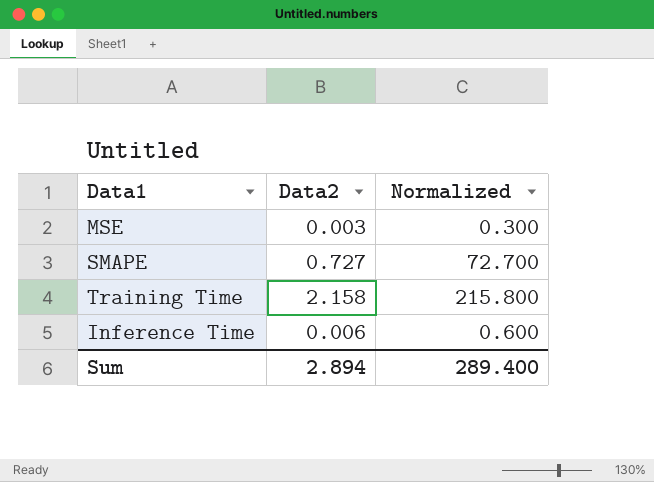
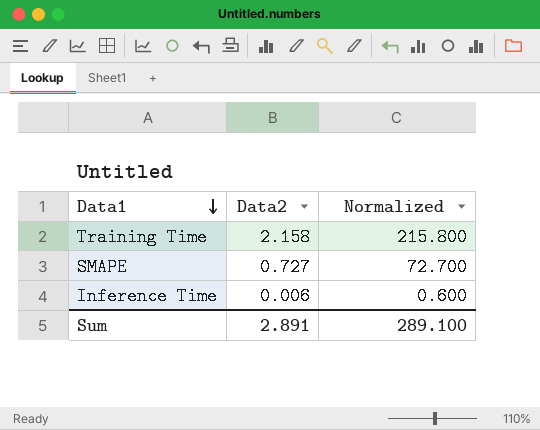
row order: none -> Data1 descending
row MSE: 0.003 | 0.300 -> none
Sum | Data2: 2.894 -> 2.891
Sum | Normalized: 289.400 -> 289.100

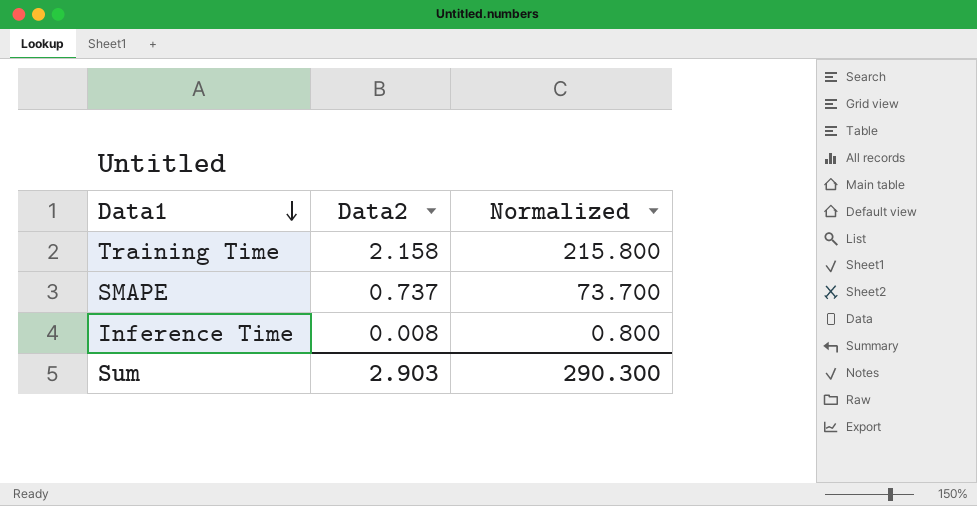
SMAPE | Data2: 0.727 -> 0.737
SMAPE | Normalized: 72.700 -> 73.700
Inference Time | Data2: 0.006 -> 0.008
Inference Time | Normalized: 0.600 -> 0.800
Sum | Data2: 2.891 -> 2.903
Sum | Normalized: 289.100 -> 290.300

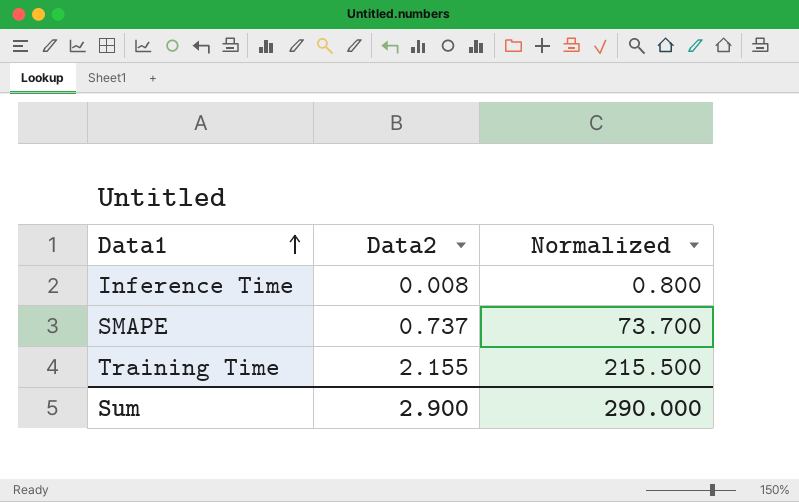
row order: Data1 descending -> Data1 ascending
Training Time | Data2: 2.158 -> 2.155
Training Time | Normalized: 215.800 -> 215.500
Sum | Data2: 2.903 -> 2.900
Sum | Normalized: 290.300 -> 290.000

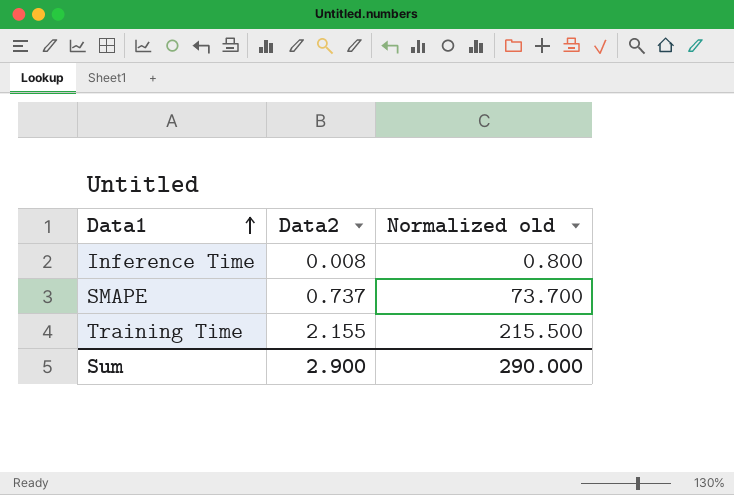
column name: Normalized -> Normalized old

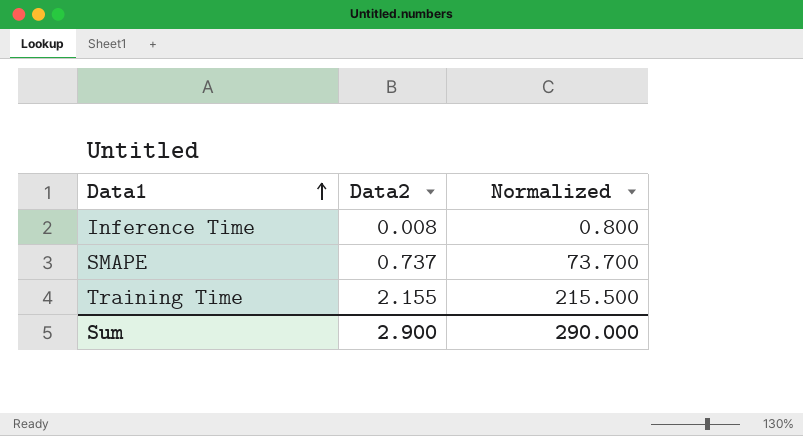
column name: Normalized old -> Normalized

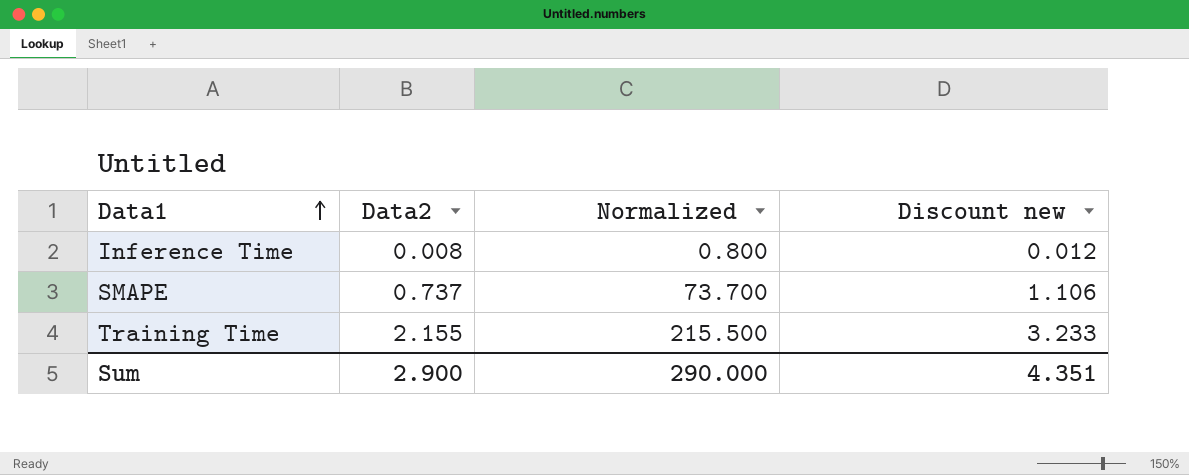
column Discount new | formula: none -> [Data2] * 1.5

